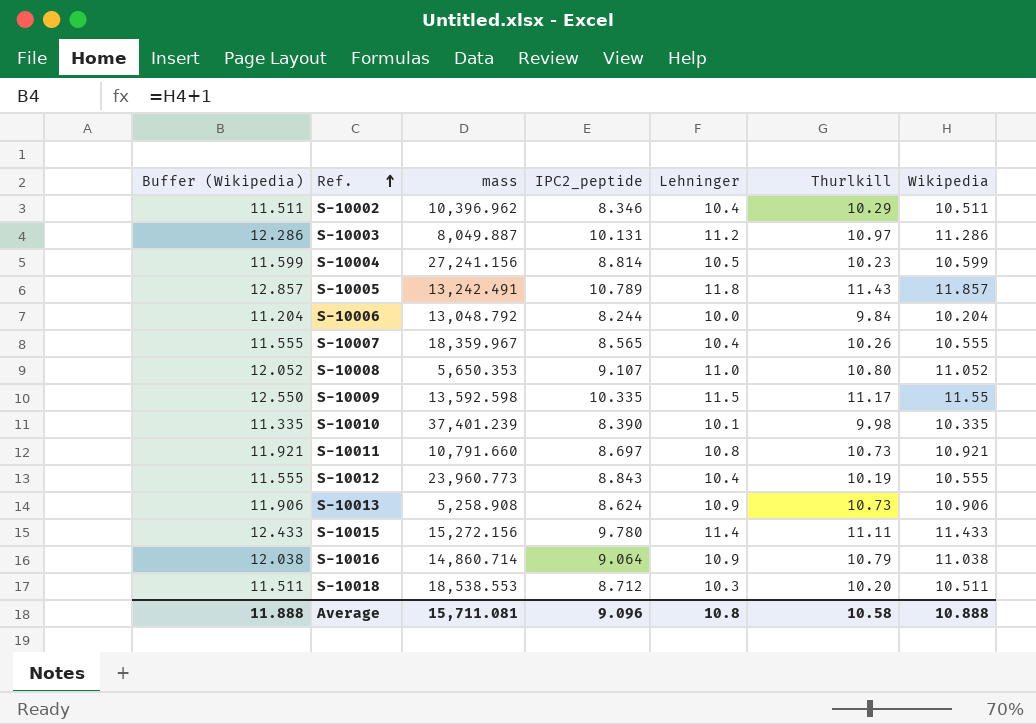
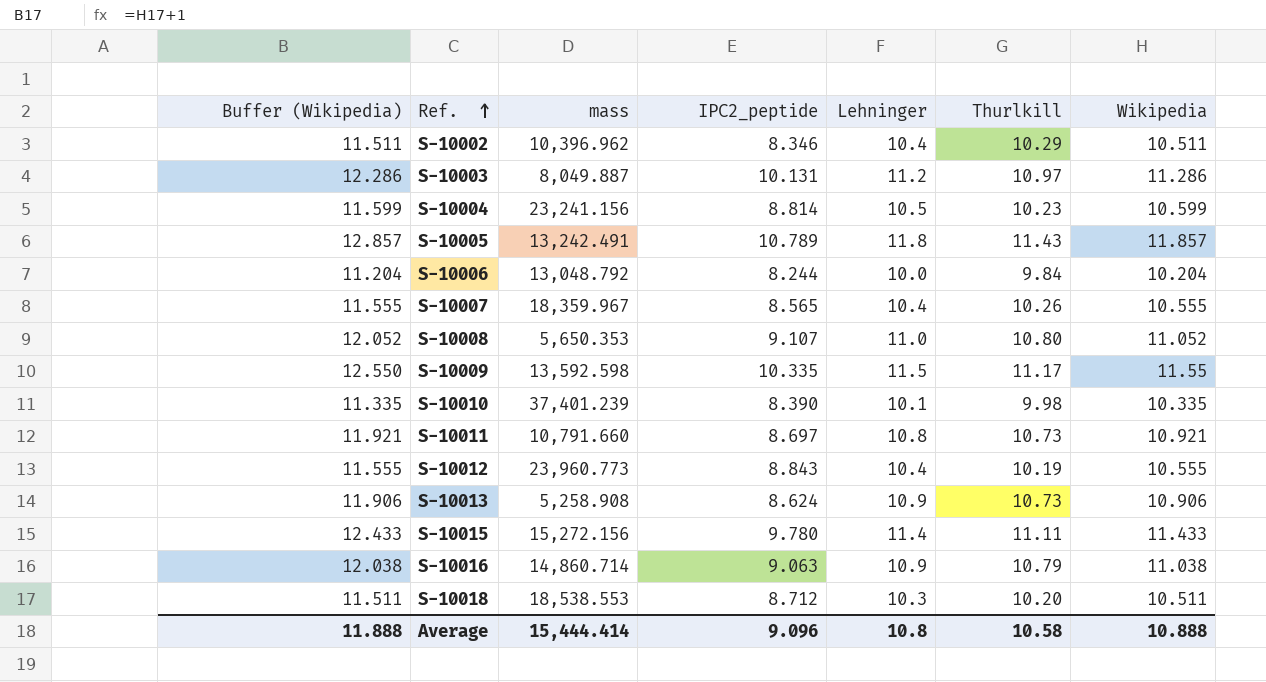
S-10004 | mass: 27,241.156 -> 23,241.156
S-10016 | IPC2_peptide: 9.064 -> 9.063
Average | mass: 15,711.081 -> 15,444.414

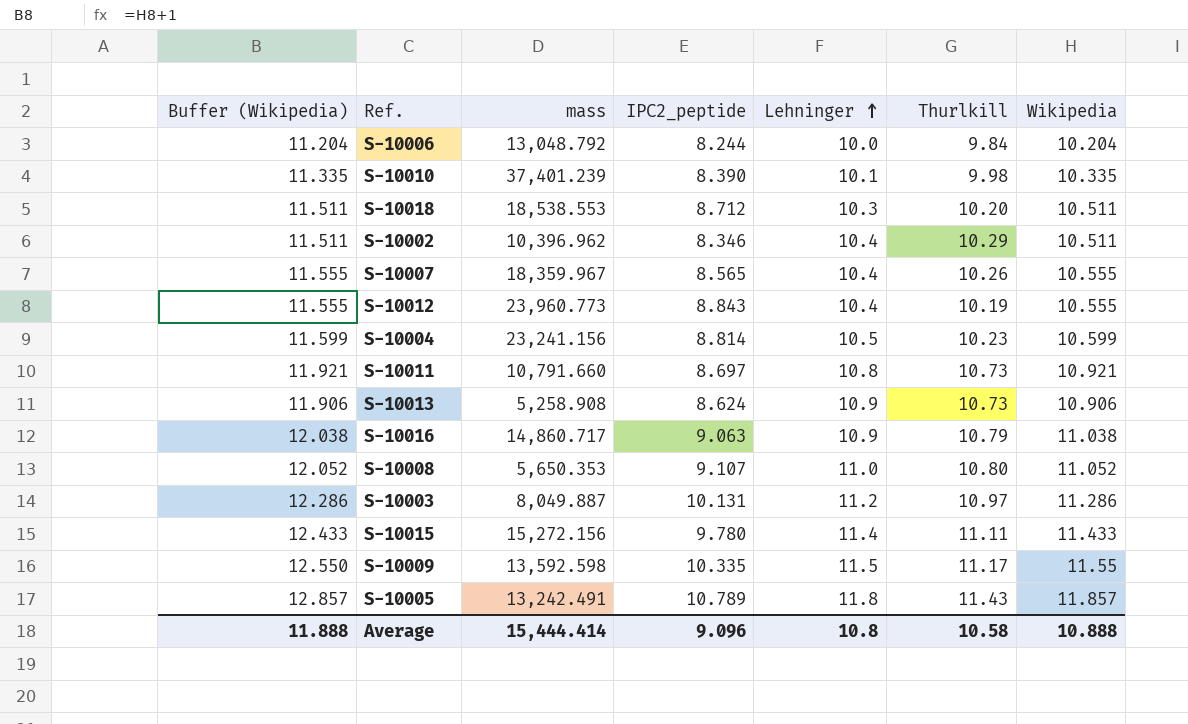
row order: Ref. ascending -> Lehninger ascending
S-10016 | mass: 14,860.714 -> 14,860.717

